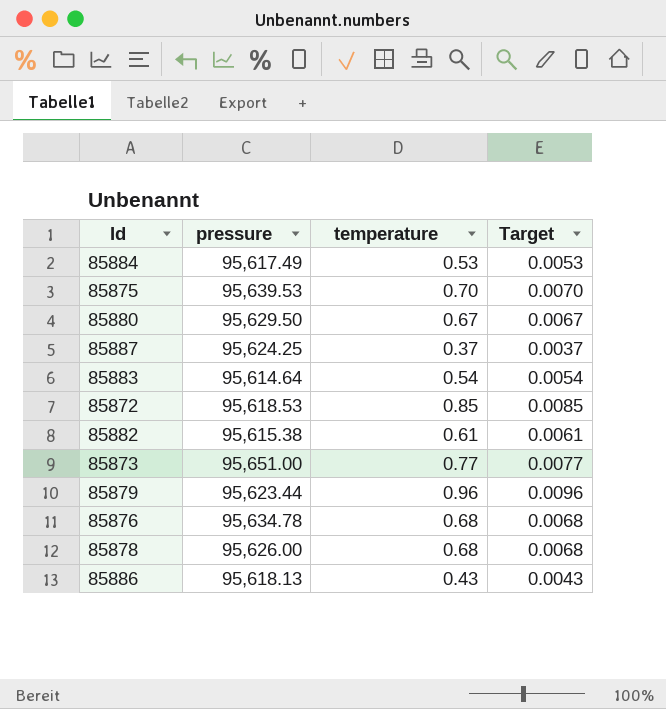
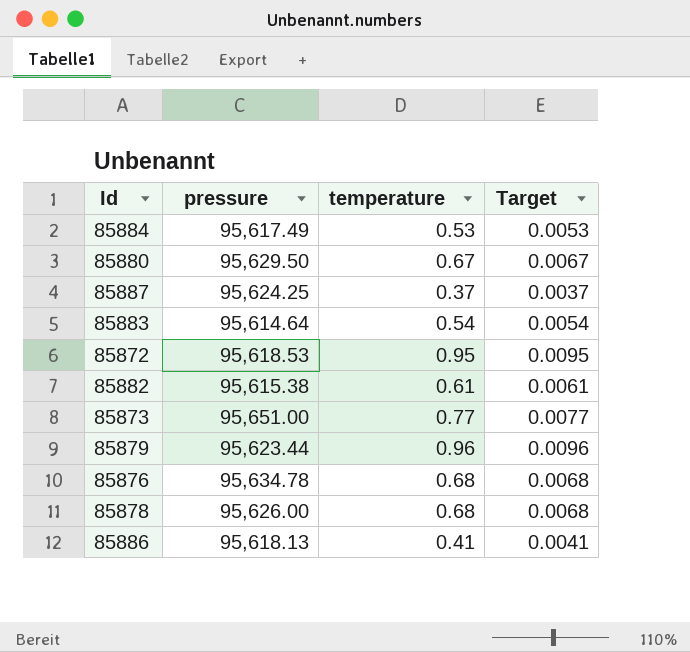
row 85875: 95,639.53 | 0.70 | 0.0070 -> none
85872 | temperature: 0.85 -> 0.95
85872 | Target: 0.0085 -> 0.0095
85886 | temperature: 0.43 -> 0.41
85886 | Target: 0.0043 -> 0.0041

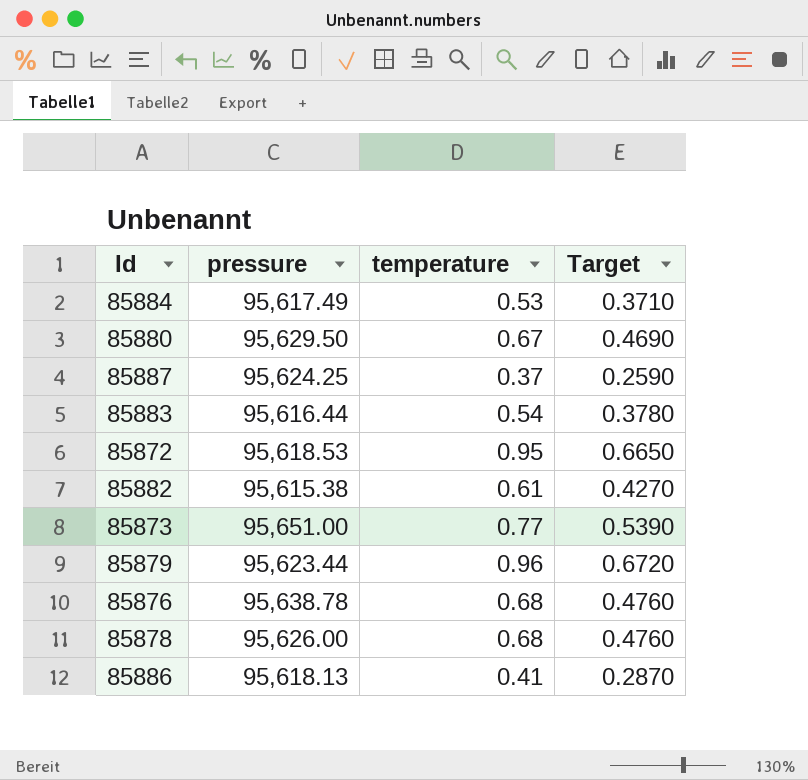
column Target | formula: [temperature] * 0.01 -> [temperature] * 0.7
85883 | pressure: 95,614.64 -> 95,616.44
85876 | pressure: 95,634.78 -> 95,638.78

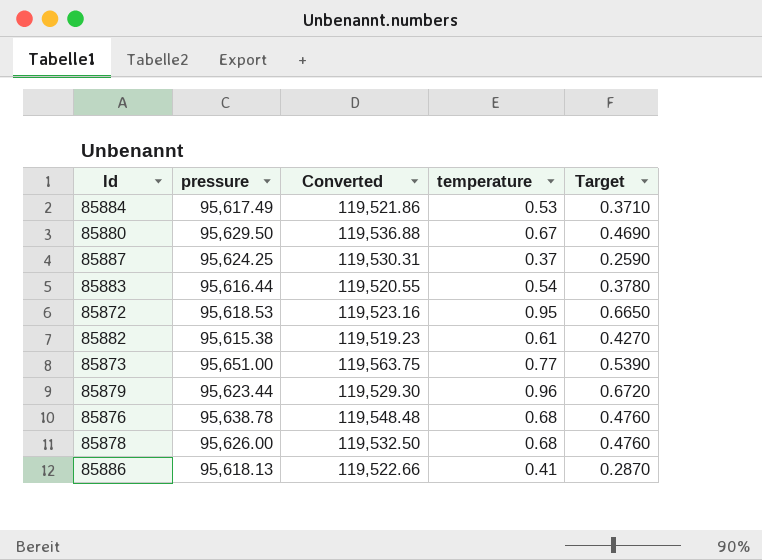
column Converted | formula: none -> [pressure] * 1.25

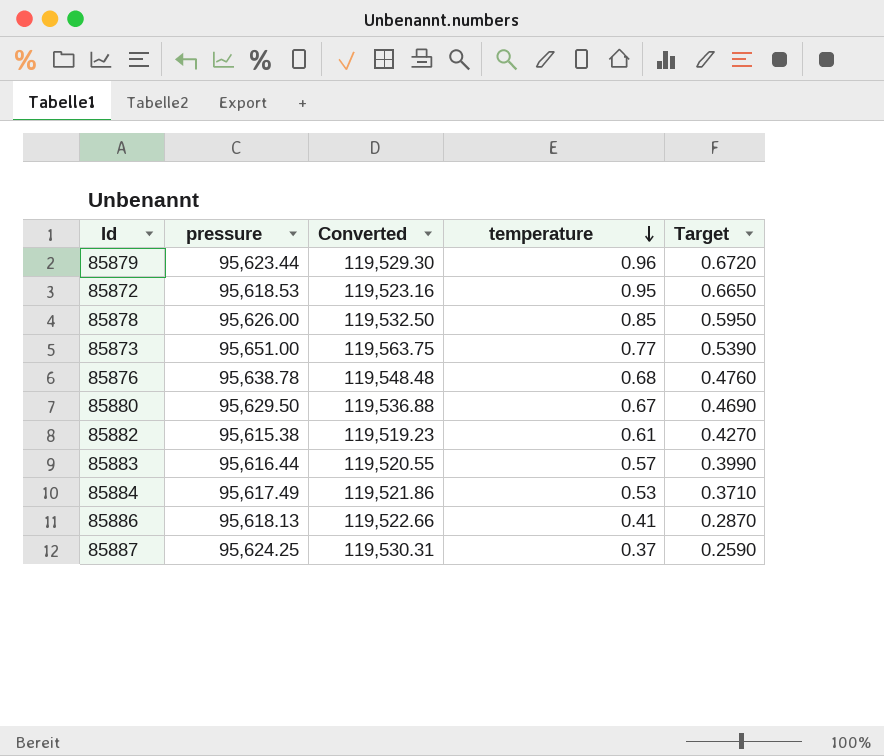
row order: none -> temperature descending
85878 | temperature: 0.68 -> 0.85
85878 | Target: 0.4760 -> 0.5950
85883 | temperature: 0.54 -> 0.57
85883 | Target: 0.3780 -> 0.3990

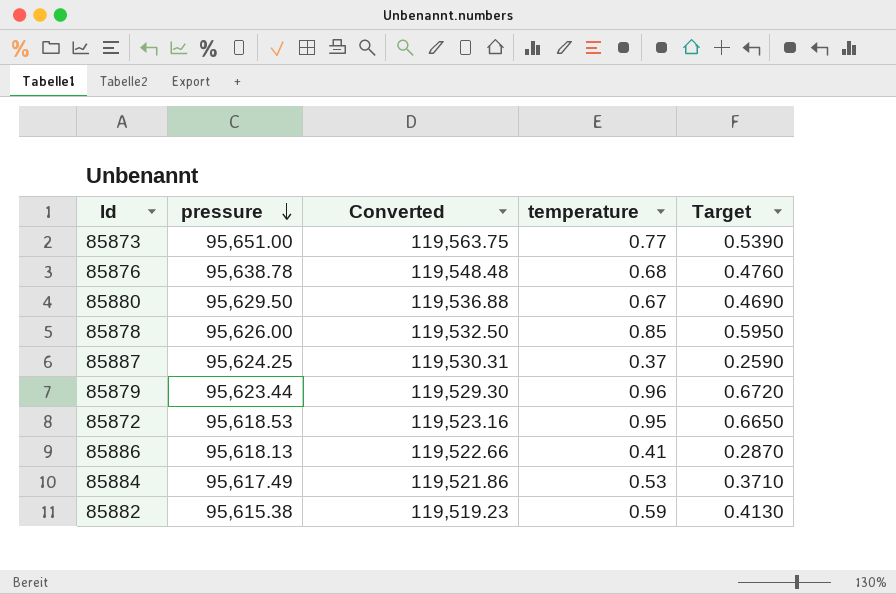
row order: temperature descending -> pressure descending
row 85883: 95,616.44 | 119,520.55 | 0.57 | 0.3990 -> none
85882 | temperature: 0.61 -> 0.59
85882 | Target: 0.4270 -> 0.4130

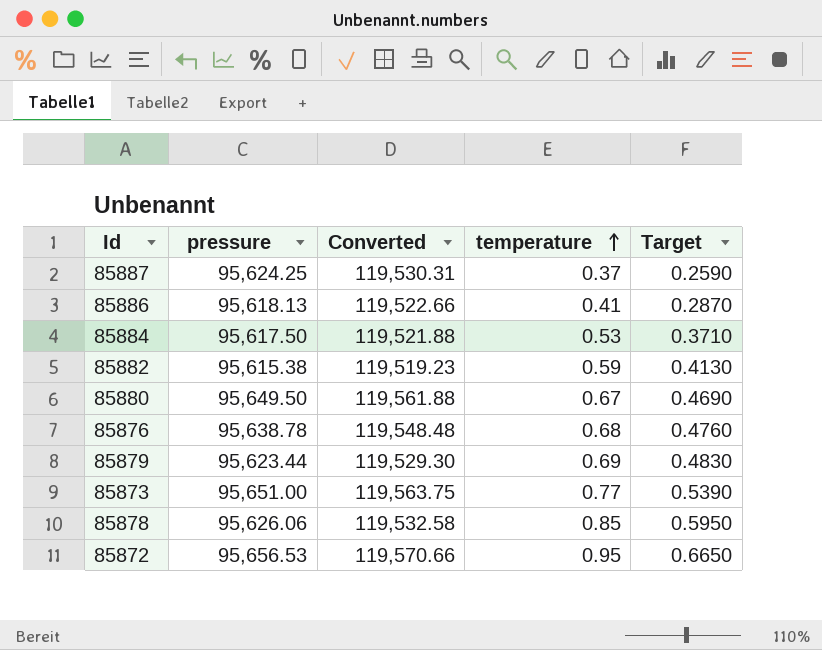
row order: pressure descending -> temperature ascending
85884 | pressure: 95,617.49 -> 95,617.50
85884 | Converted: 119,521.86 -> 119,521.88
85880 | pressure: 95,629.50 -> 95,649.50
85880 | Converted: 119,536.88 -> 119,561.88
85879 | temperature: 0.96 -> 0.69
85879 | Target: 0.6720 -> 0.4830
85878 | pressure: 95,626.00 -> 95,626.06
85878 | Converted: 119,532.50 -> 119,532.58
85872 | pressure: 95,618.53 -> 95,656.53
85872 | Converted: 119,523.16 -> 119,570.66

